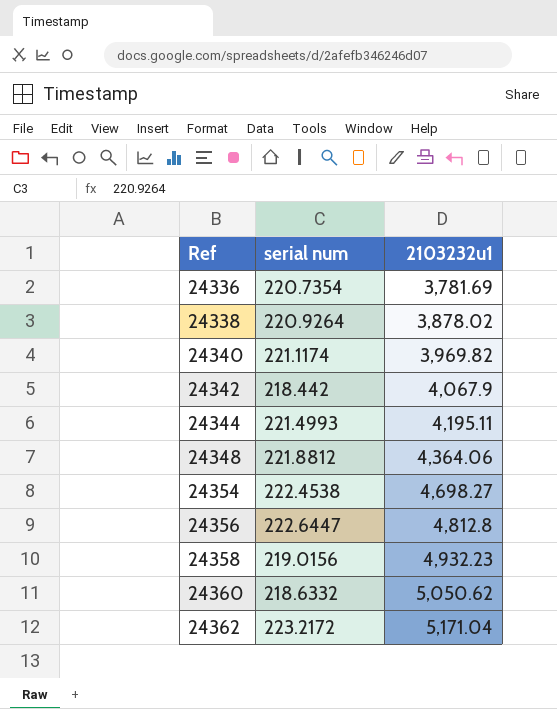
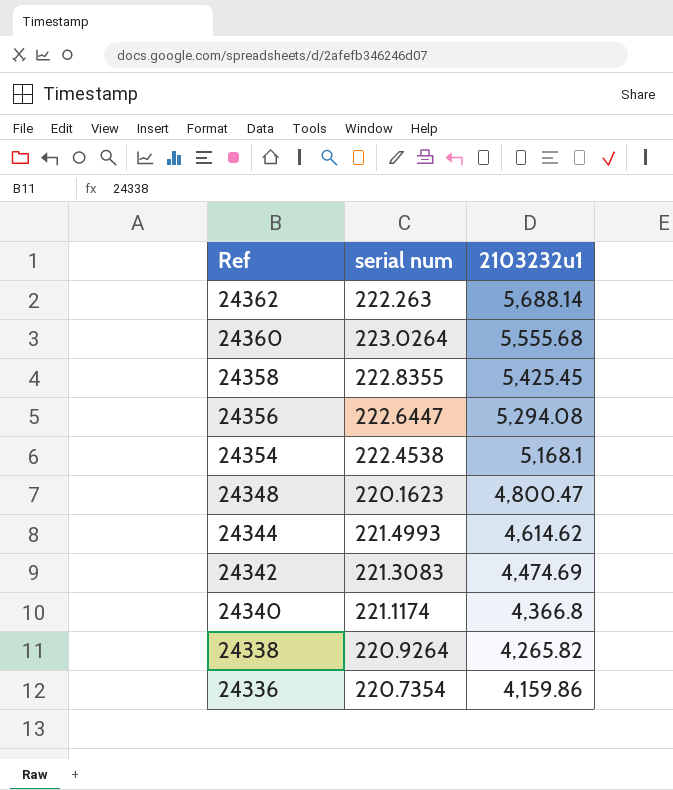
row order: Ref ascending -> Ref descending
24362 | serial num: 223.2172 -> 222.263
24362 | 2103232u1: 5,171.04 -> 5,688.14
24360 | serial num: 218.6332 -> 223.0264
24360 | 2103232u1: 5,050.62 -> 5,555.68
24358 | serial num: 219.0156 -> 222.8355
24358 | 2103232u1: 4,932.23 -> 5,425.45
24356 | 2103232u1: 4,812.8 -> 5,294.08
24354 | 2103232u1: 4,698.27 -> 5,168.1
24348 | serial num: 221.8812 -> 220.1623
24348 | 2103232u1: 4,364.06 -> 4,800.47
24344 | 2103232u1: 4,195.11 -> 4,614.62
24342 | serial num: 218.442 -> 221.3083
24342 | 2103232u1: 4,067.9 -> 4,474.69
24340 | 2103232u1: 3,969.82 -> 4,366.8
24338 | 2103232u1: 3,878.02 -> 4,265.82
24336 | 2103232u1: 3,781.69 -> 4,159.86

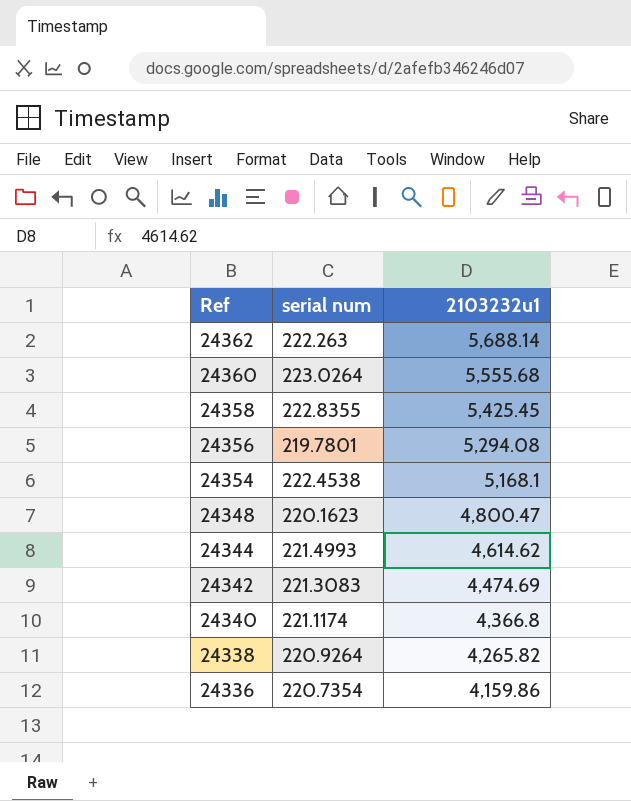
24356 | serial num: 222.6447 -> 219.7801

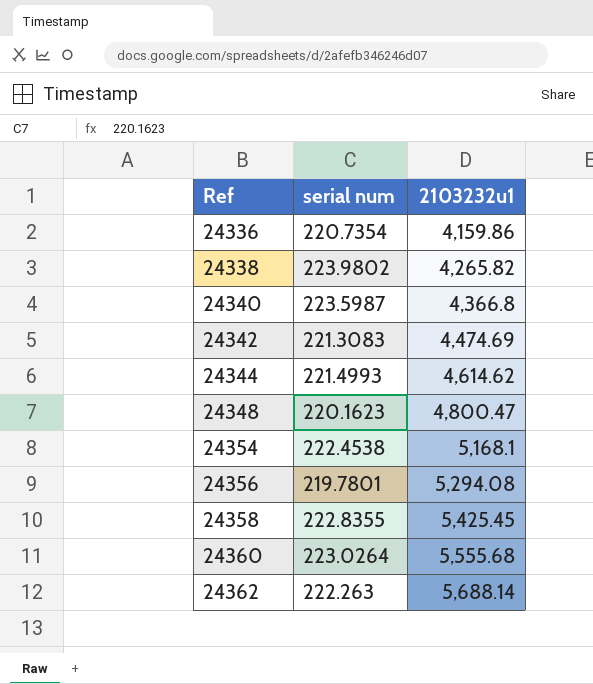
row order: Ref descending -> Ref ascending
24338 | serial num: 220.9264 -> 223.9802
24340 | serial num: 221.1174 -> 223.5987

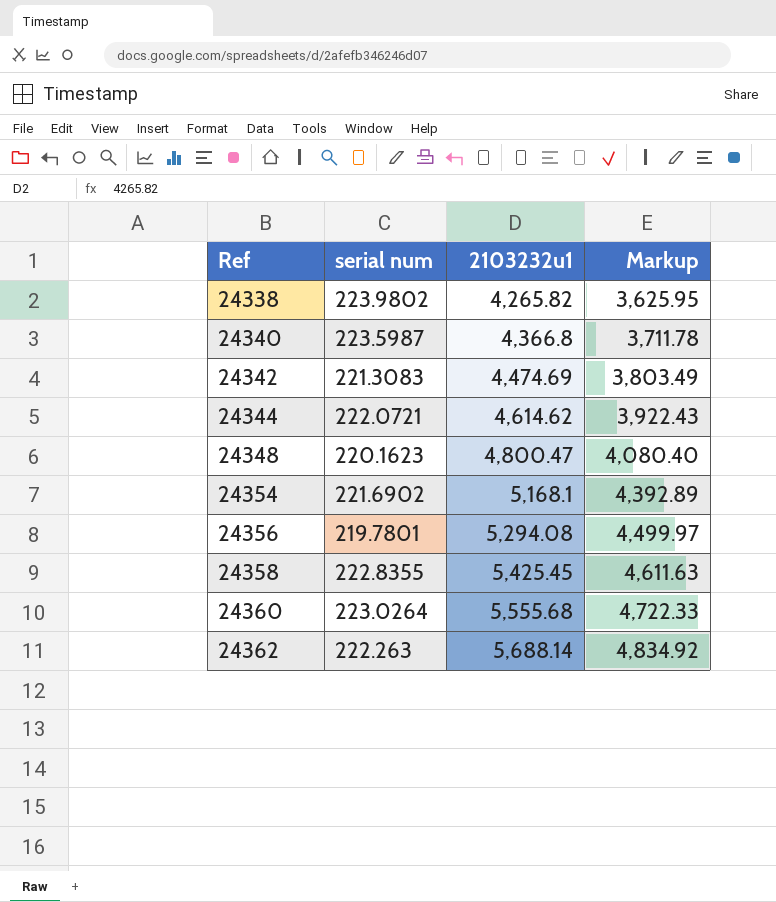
column Markup | formula: none -> [2103232u1] * 0.85
row 24336: 220.7354 | 4,159.86 -> none
24344 | serial num: 221.4993 -> 222.0721
24354 | serial num: 222.4538 -> 221.6902

